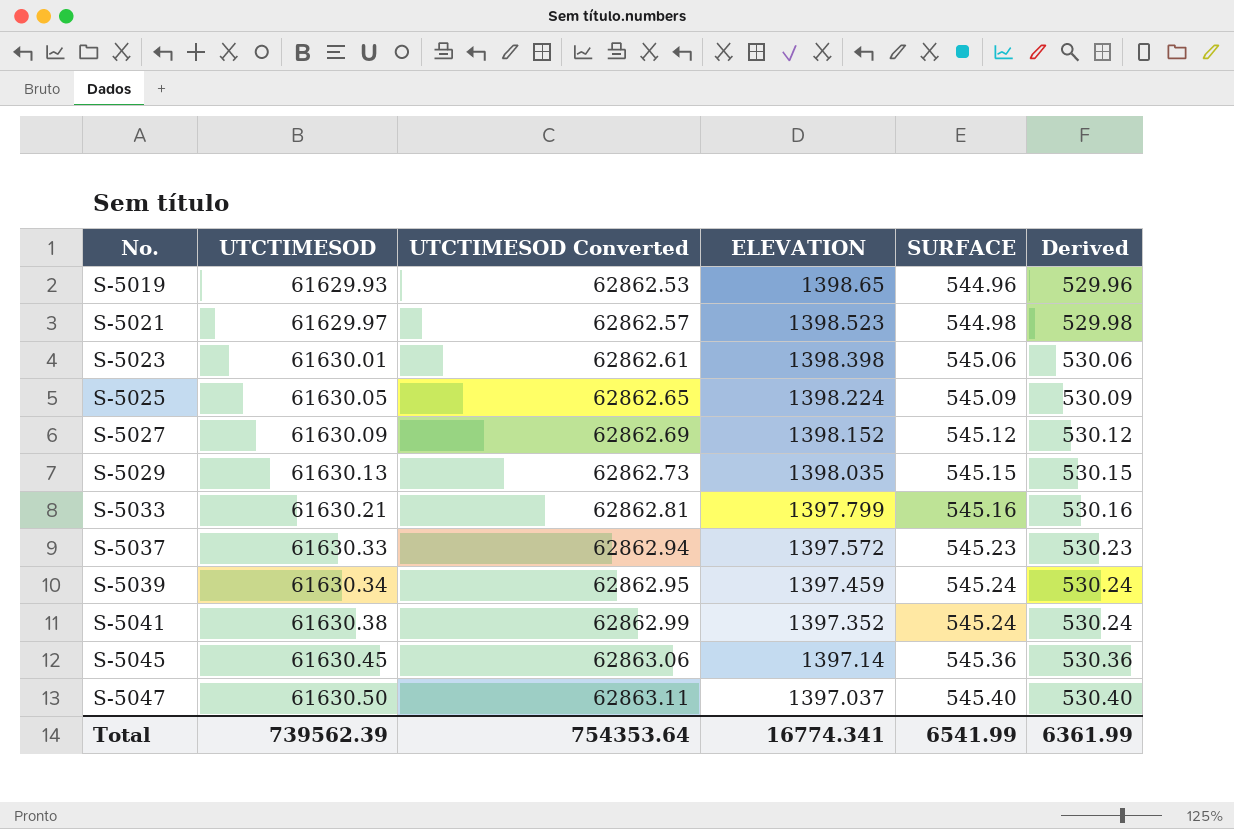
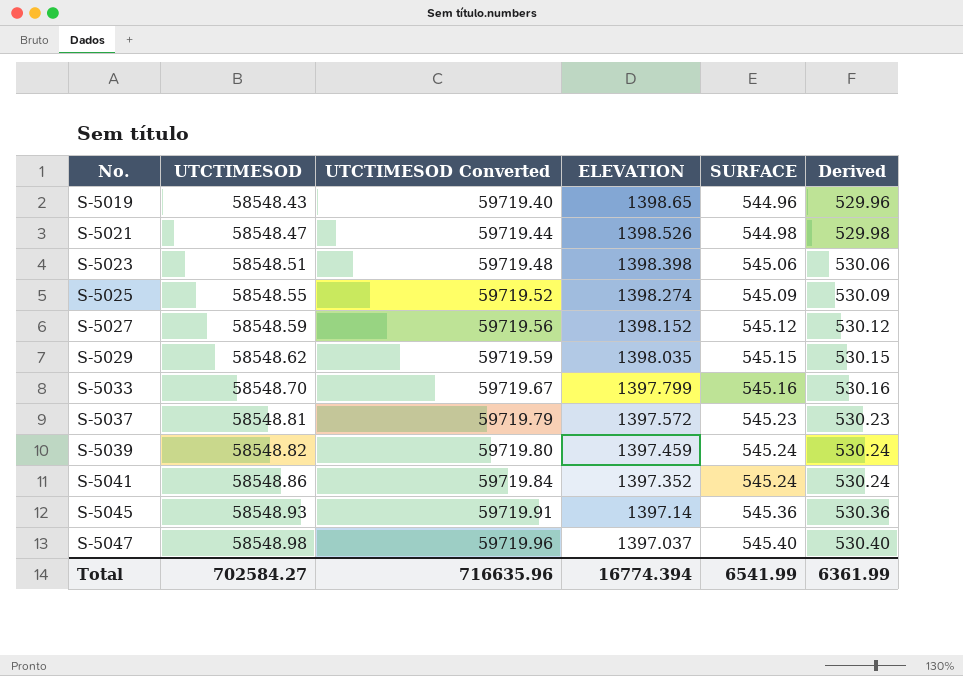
S-5019 | UTCTIMESOD: 61629.93 -> 58548.43
S-5019 | UTCTIMESOD Converted: 62862.53 -> 59719.40
S-5021 | UTCTIMESOD: 61629.97 -> 58548.47
S-5021 | UTCTIMESOD Converted: 62862.57 -> 59719.44
S-5021 | ELEVATION: 1398.523 -> 1398.526
S-5023 | UTCTIMESOD: 61630.01 -> 58548.51
S-5023 | UTCTIMESOD Converted: 62862.61 -> 59719.48
S-5025 | UTCTIMESOD: 61630.05 -> 58548.55
S-5025 | UTCTIMESOD Converted: 62862.65 -> 59719.52
S-5025 | ELEVATION: 1398.224 -> 1398.274
S-5027 | UTCTIMESOD: 61630.09 -> 58548.59
S-5027 | UTCTIMESOD Converted: 62862.69 -> 59719.56
S-5029 | UTCTIMESOD: 61630.13 -> 58548.62
S-5029 | UTCTIMESOD Converted: 62862.73 -> 59719.59
S-5033 | UTCTIMESOD: 61630.21 -> 58548.70
S-5033 | UTCTIMESOD Converted: 62862.81 -> 59719.67
S-5037 | UTCTIMESOD: 61630.33 -> 58548.81
S-5037 | UTCTIMESOD Converted: 62862.94 -> 59719.79
S-5039 | UTCTIMESOD: 61630.34 -> 58548.82
S-5039 | UTCTIMESOD Converted: 62862.95 -> 59719.80
S-5041 | UTCTIMESOD: 61630.38 -> 58548.86
S-5041 | UTCTIMESOD Converted: 62862.99 -> 59719.84
S-5045 | UTCTIMESOD: 61630.45 -> 58548.93
S-5045 | UTCTIMESOD Converted: 62863.06 -> 59719.91
S-5047 | UTCTIMESOD: 61630.50 -> 58548.98
S-5047 | UTCTIMESOD Converted: 62863.11 -> 59719.96
Total | UTCTIMESOD: 739562.39 -> 702584.27
Total | UTCTIMESOD Converted: 754353.64 -> 716635.96
Total | ELEVATION: 16774.341 -> 16774.394

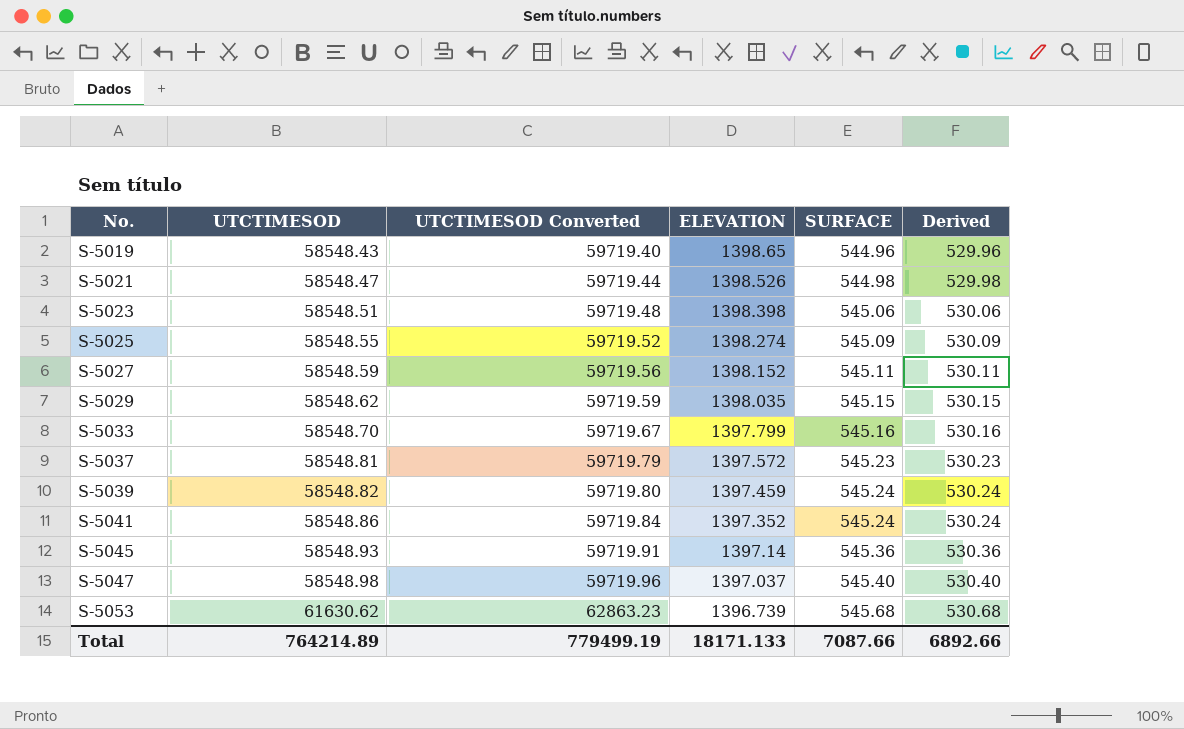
S-5027 | SURFACE: 545.12 -> 545.11
S-5027 | Derived: 530.12 -> 530.11
row S-5053: none -> 61630.62 | 62863.23 | 1396.739 | 545.68 | 530.68
Total | UTCTIMESOD: 702584.27 -> 764214.89
Total | UTCTIMESOD Converted: 716635.96 -> 779499.19
Total | ELEVATION: 16774.394 -> 18171.133
Total | SURFACE: 6541.99 -> 7087.66
Total | Derived: 6361.99 -> 6892.66

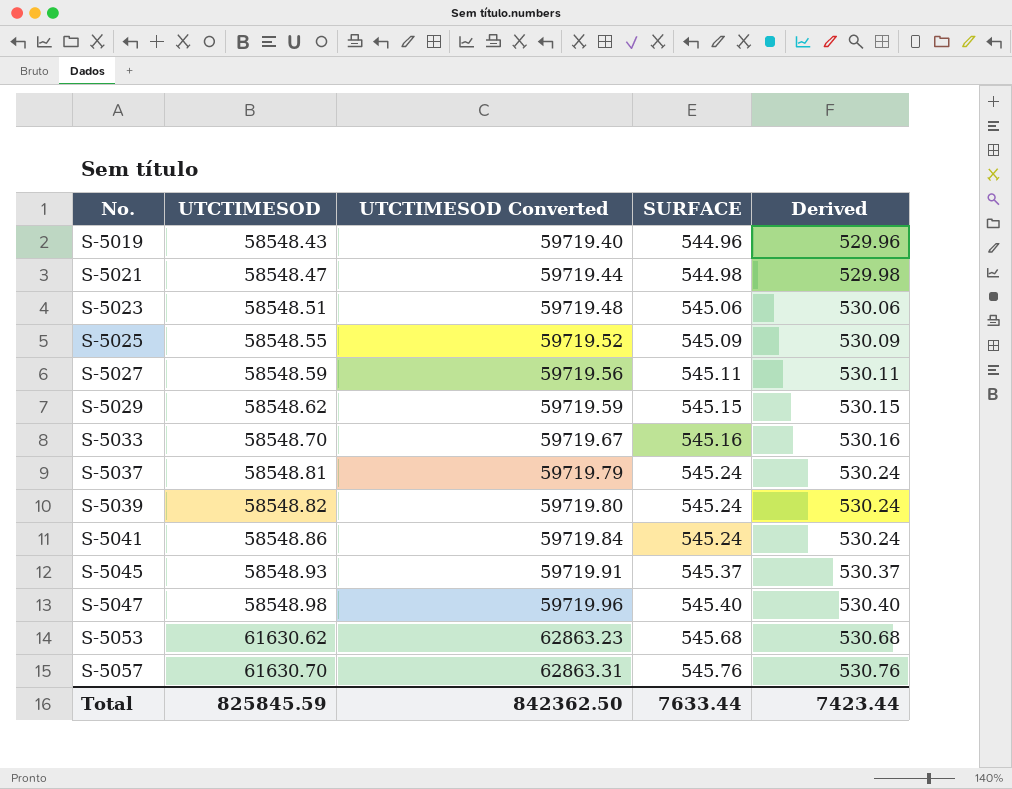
column ELEVATION | position: 4 -> none
S-5037 | SURFACE: 545.23 -> 545.24
S-5037 | Derived: 530.23 -> 530.24
S-5045 | SURFACE: 545.36 -> 545.37
S-5045 | Derived: 530.36 -> 530.37
row S-5057: none -> 61630.70 | 62863.31 | 545.76 | 530.76
Total | UTCTIMESOD: 764214.89 -> 825845.59
Total | UTCTIMESOD Converted: 779499.19 -> 842362.50
Total | SURFACE: 7087.66 -> 7633.44
Total | Derived: 6892.66 -> 7423.44

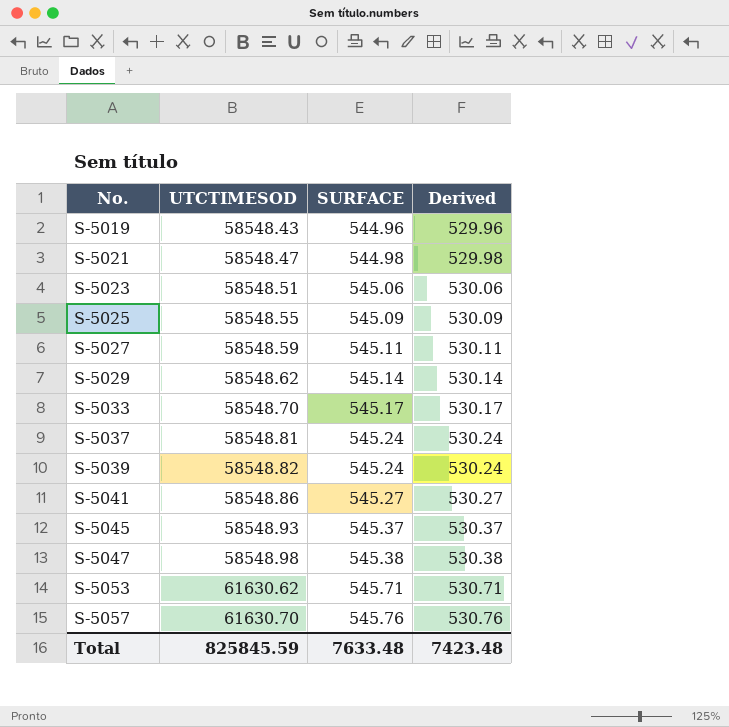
column UTCTIMESOD Converted | formula: [UTCTIMESOD] * 1.02 -> none
S-5029 | SURFACE: 545.15 -> 545.14
S-5029 | Derived: 530.15 -> 530.14
S-5033 | SURFACE: 545.16 -> 545.17
S-5033 | Derived: 530.16 -> 530.17
S-5041 | SURFACE: 545.24 -> 545.27
S-5041 | Derived: 530.24 -> 530.27
S-5047 | SURFACE: 545.40 -> 545.38
S-5047 | Derived: 530.40 -> 530.38
S-5053 | SURFACE: 545.68 -> 545.71
S-5053 | Derived: 530.68 -> 530.71
Total | SURFACE: 7633.44 -> 7633.48
Total | Derived: 7423.44 -> 7423.48

